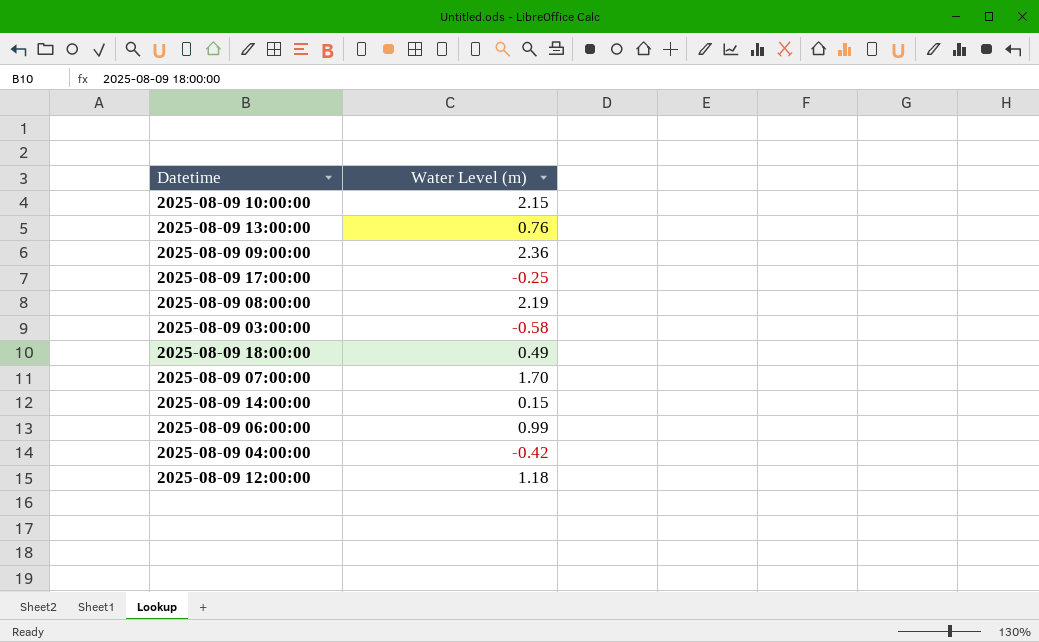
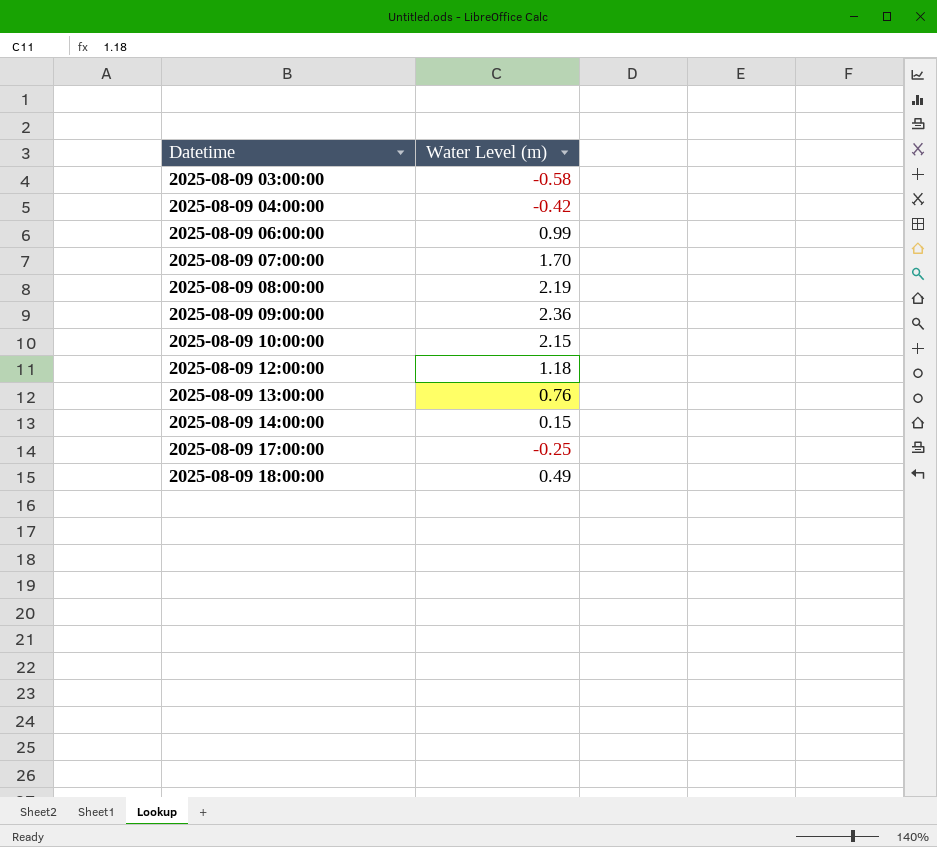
row order: none -> Datetime ascending

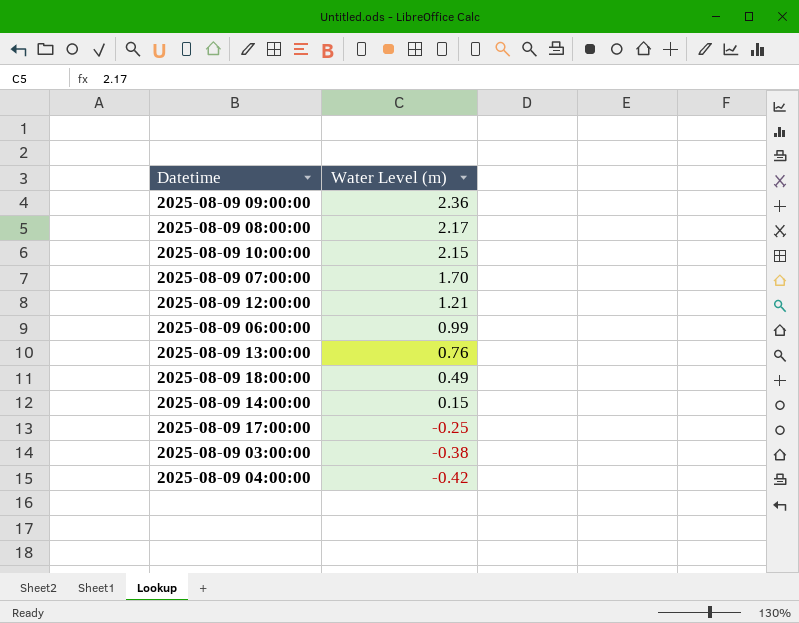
row order: Datetime ascending -> Water Level (m) descending
2025-08-09 08:00:00 | Water Level (m): 2.19 -> 2.17
2025-08-09 12:00:00 | Water Level (m): 1.18 -> 1.21
2025-08-09 03:00:00 | Water Level (m): -0.58 -> -0.38

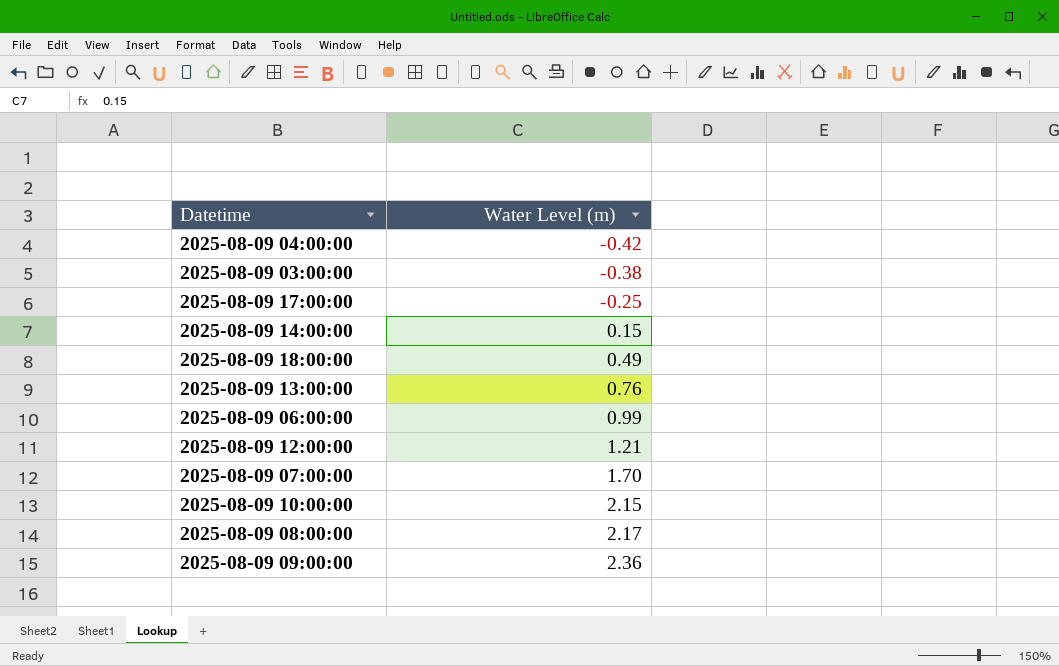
row order: Water Level (m) descending -> Water Level (m) ascending

